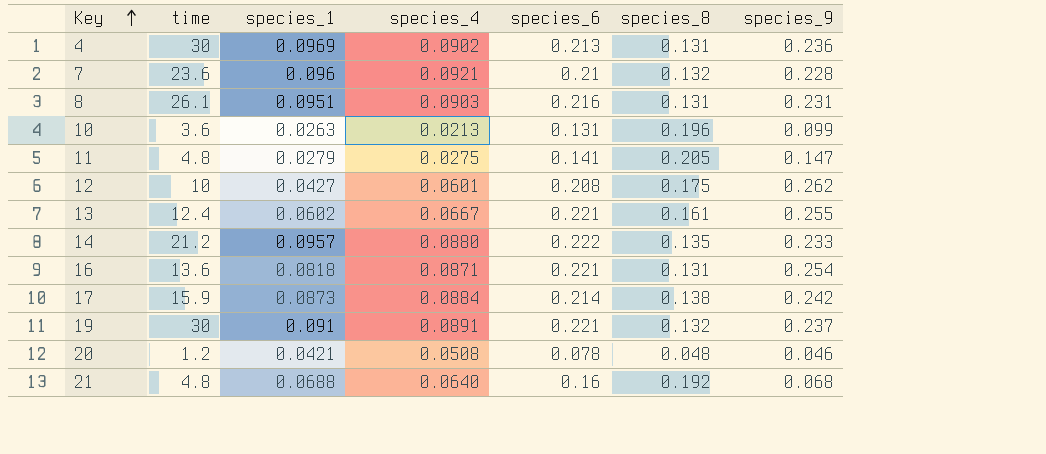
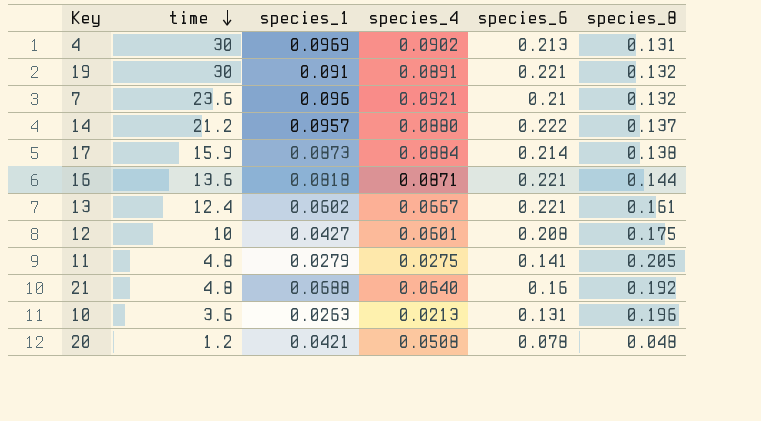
row order: Key ascending -> time descending
column species_9 | position: 7 -> none
row 8: 26.1 | 0.0951 | 0.0903 | 0.216 | 0.131 | 0.231 -> none
14 | species_8: 0.135 -> 0.137
16 | species_8: 0.131 -> 0.144

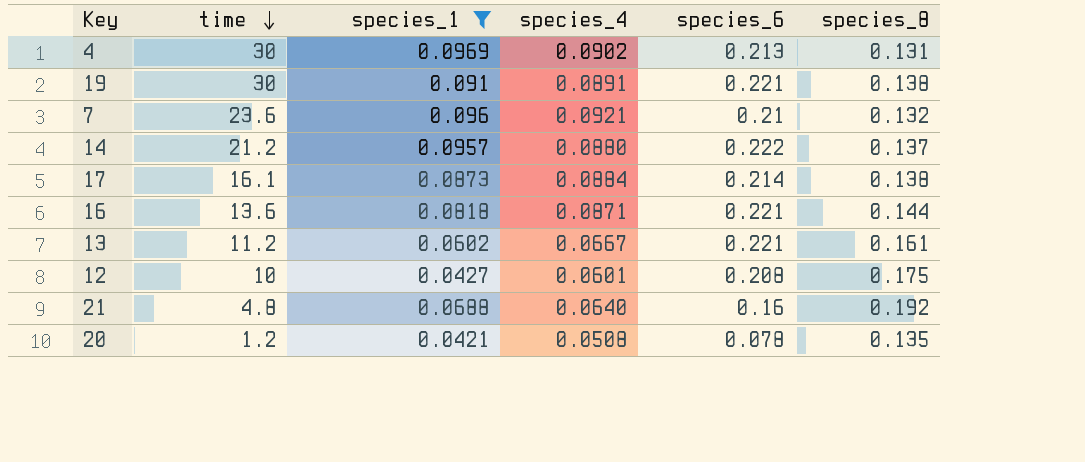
filter: none -> species_1 >= 0.0421
19 | species_8: 0.132 -> 0.138
17 | time: 15.9 -> 16.1
13 | time: 12.4 -> 11.2
20 | species_8: 0.048 -> 0.135

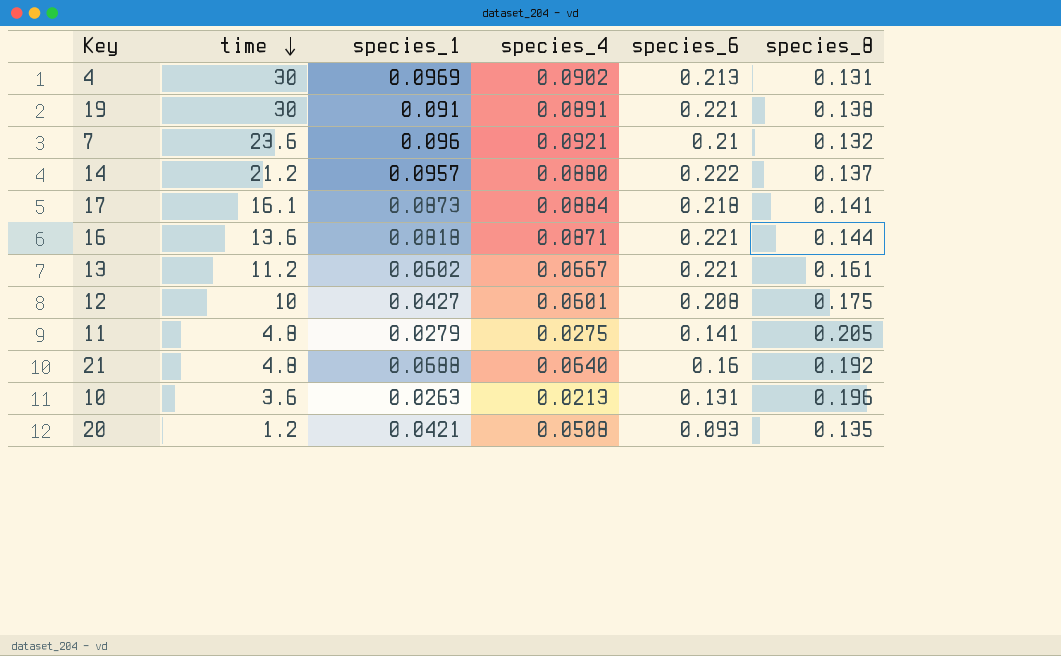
filter: species_1 >= 0.0421 -> none
17 | species_6: 0.214 -> 0.218
17 | species_8: 0.138 -> 0.141
20 | species_6: 0.078 -> 0.093

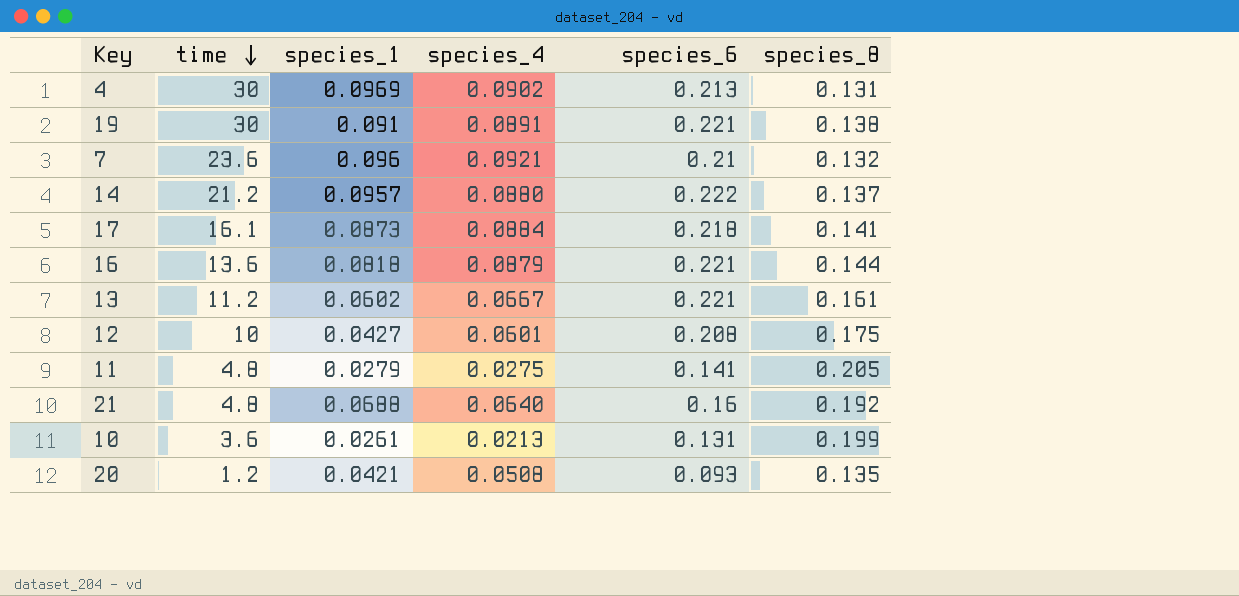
16 | species_4: 0.0871 -> 0.0879
10 | species_1: 0.0263 -> 0.0261
10 | species_8: 0.196 -> 0.199

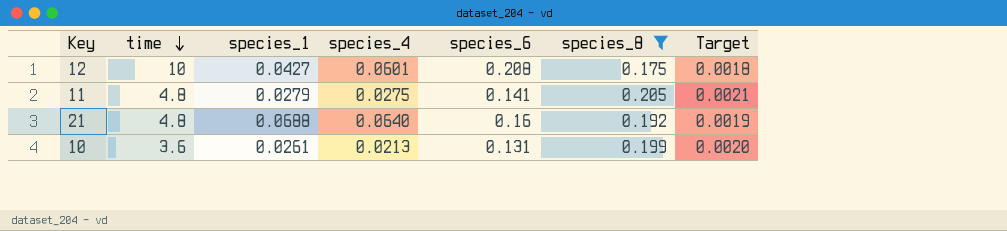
filter: none -> species_8 >= 0.175
column Target | formula: none -> [species_8] * 0.01

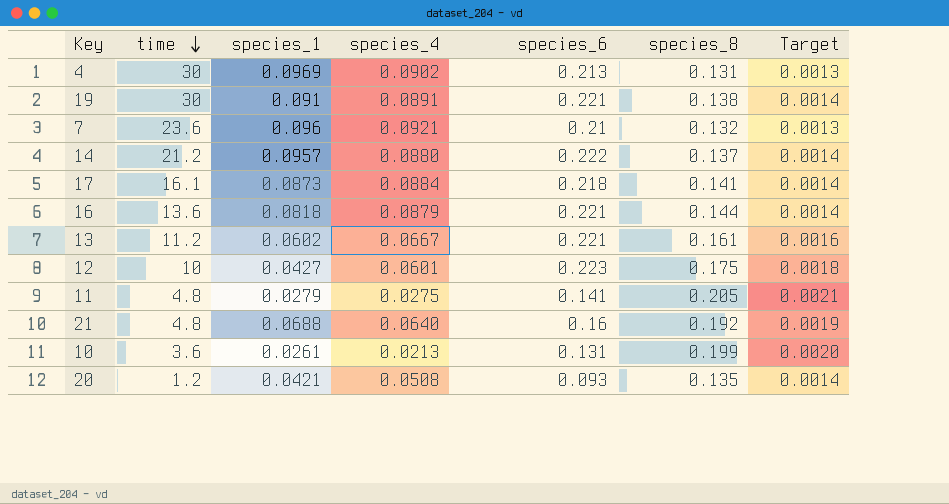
filter: species_8 >= 0.175 -> none
12 | species_6: 0.208 -> 0.223

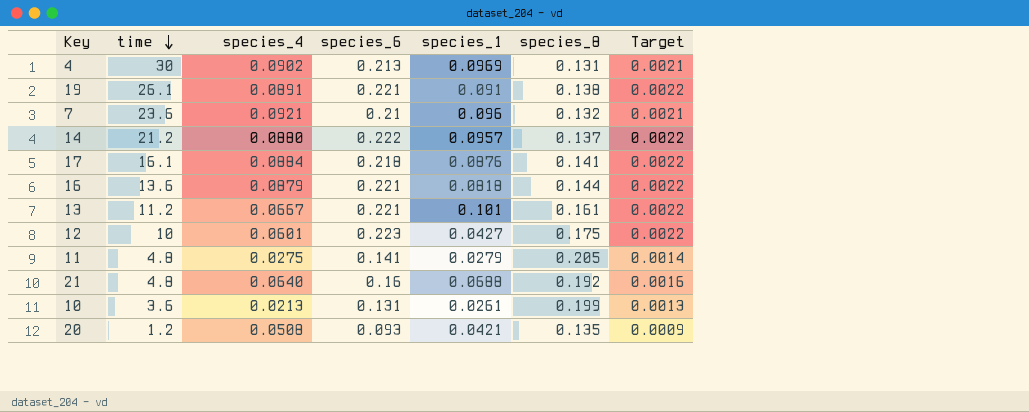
column species_1 | position: 3 -> 5
column Target | formula: [species_8] * 0.01 -> [species_6] * 0.01
19 | time: 30 -> 26.1
17 | species_1: 0.0873 -> 0.0876
13 | species_1: 0.0602 -> 0.101

